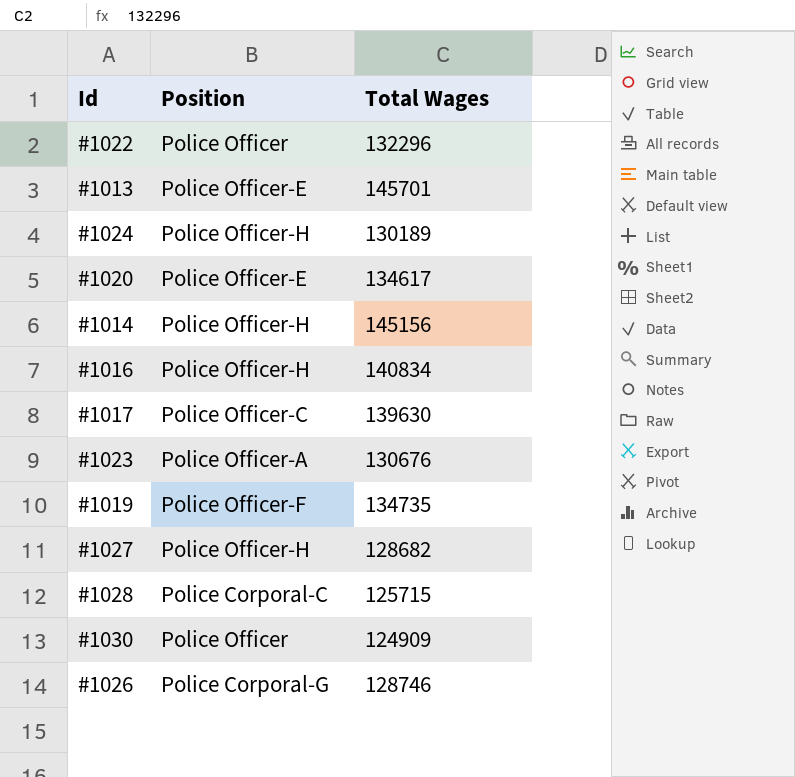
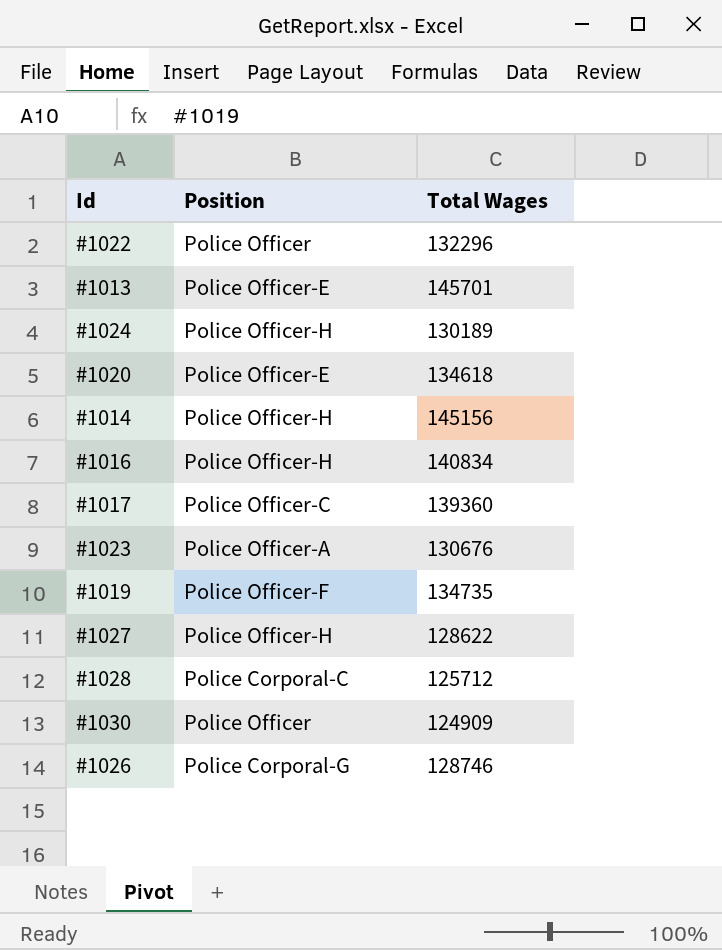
#1020 | Total Wages: 134617 -> 134618
#1017 | Total Wages: 139630 -> 139360
#1027 | Total Wages: 128682 -> 128622
#1028 | Total Wages: 125715 -> 125712

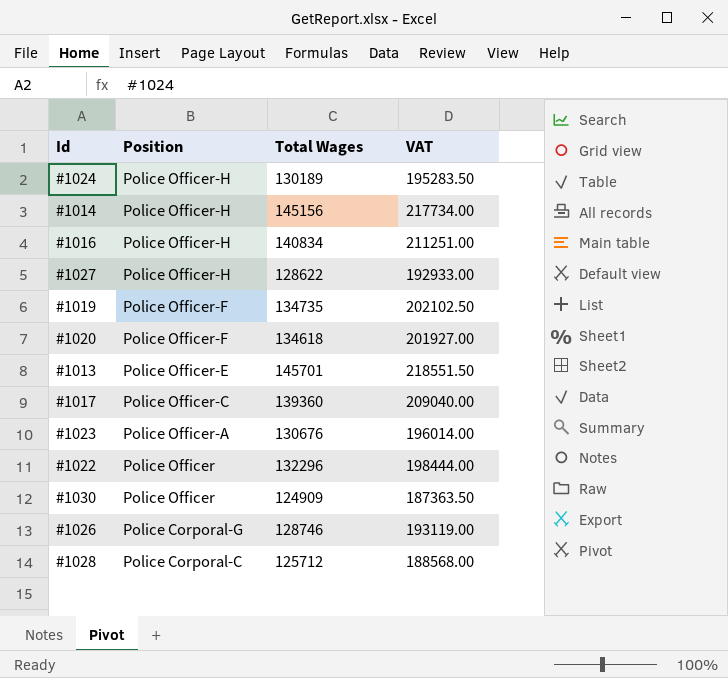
row order: none -> Position descending
column VAT | formula: none -> [Total Wages] * 1.5
#1020 | Position: Police Officer-E -> Police Officer-F

